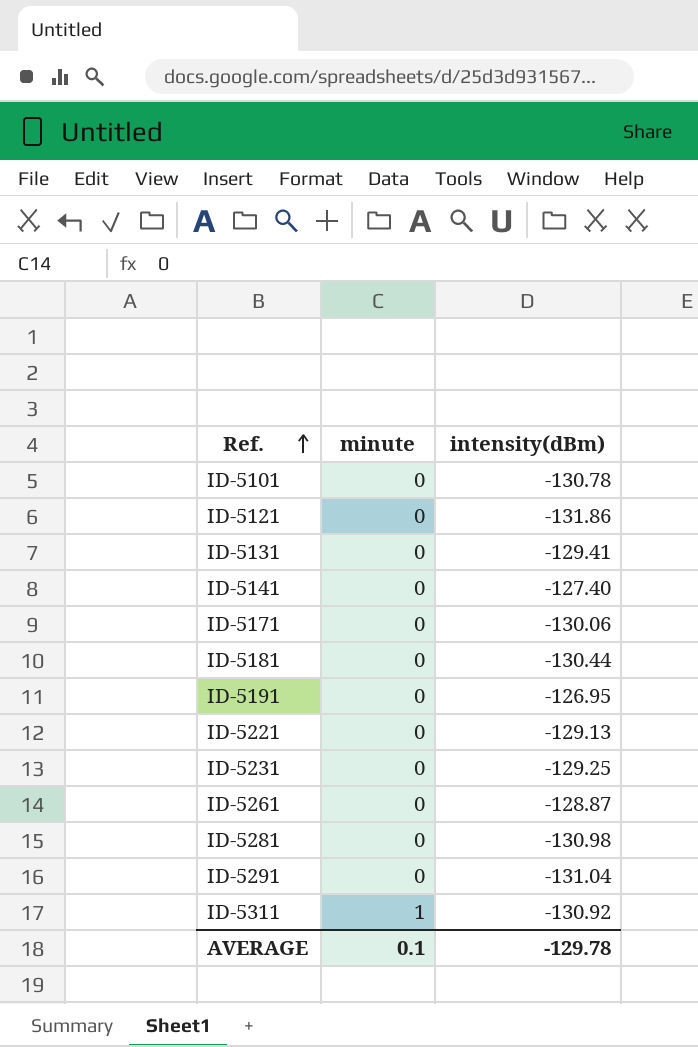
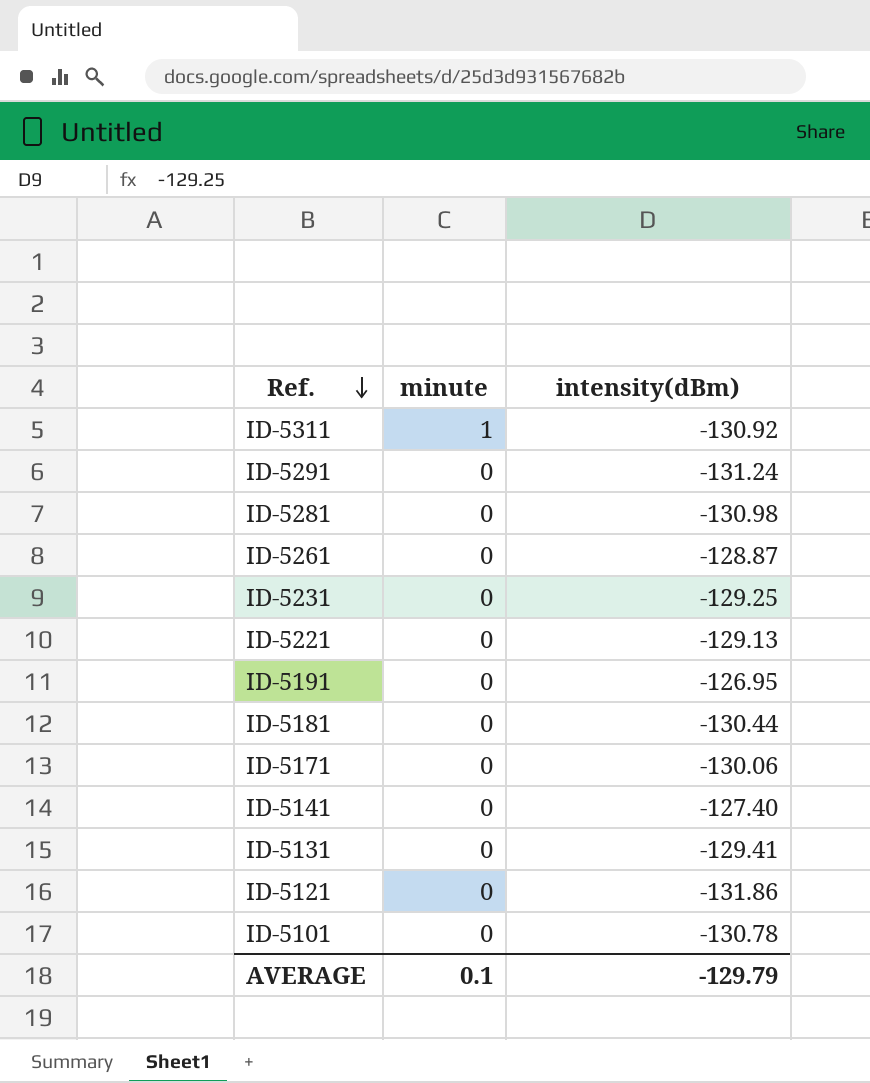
row order: Ref. ascending -> Ref. descending
ID-5291 | intensity(dBm): -131.04 -> -131.24
AVERAGE | intensity(dBm): -129.78 -> -129.79

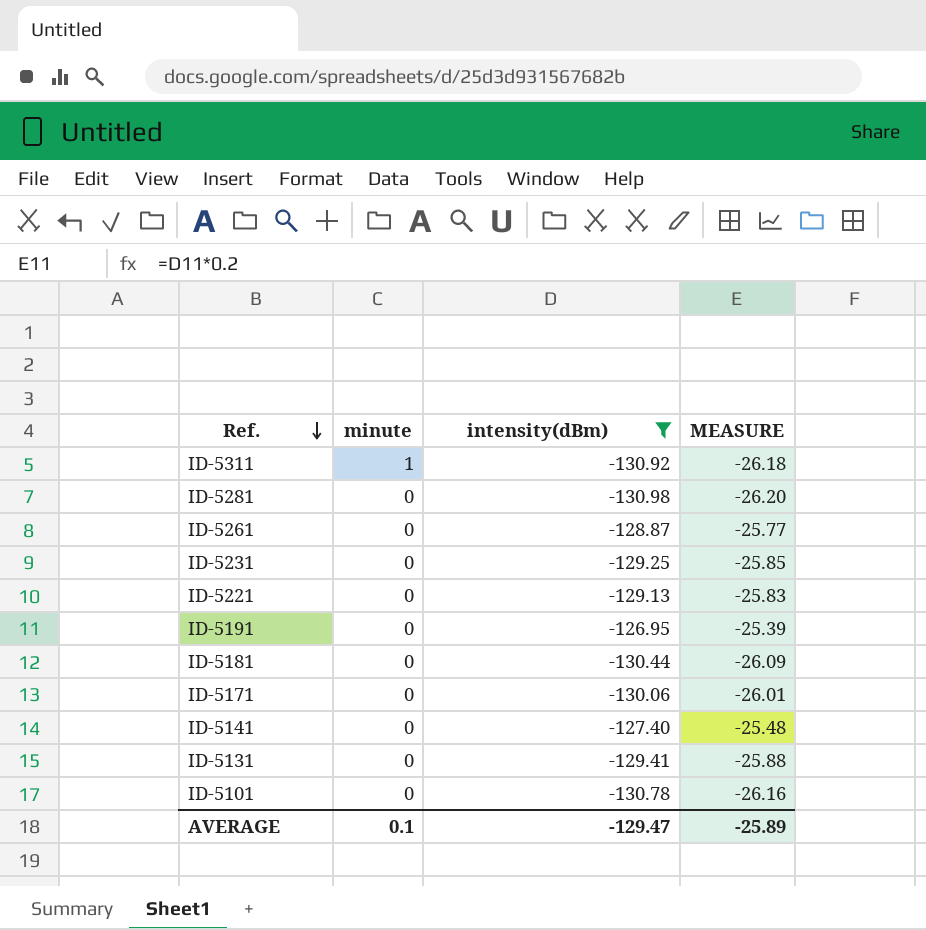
filter: none -> intensity(dBm) >= -130.98
column MEASURE | formula: none -> [intensity(dBm)] * 0.2
AVERAGE | intensity(dBm): -129.79 -> -129.47

